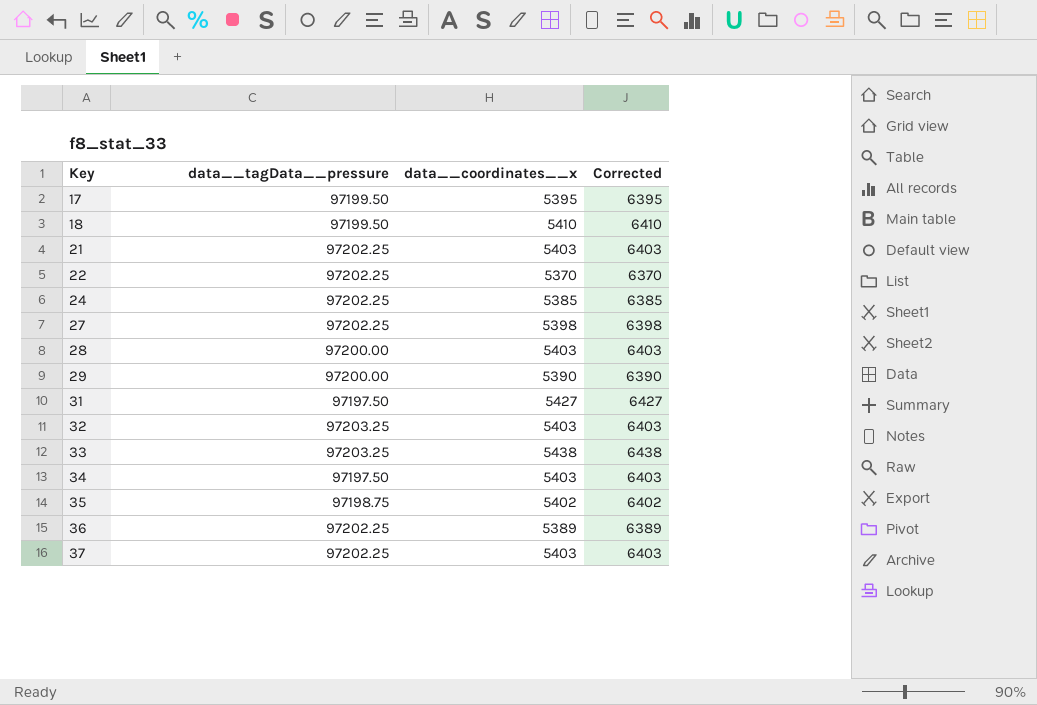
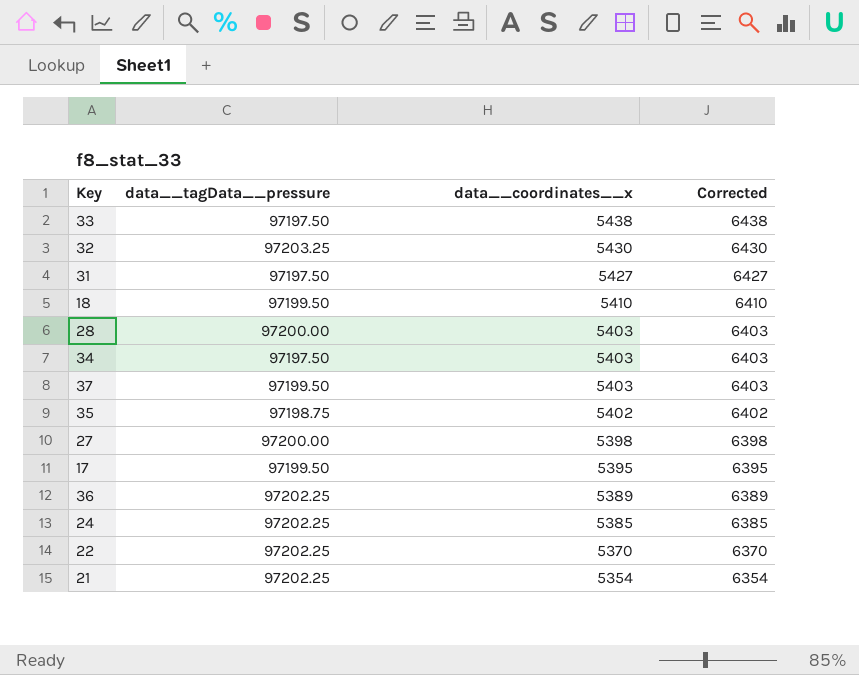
row order: Key ascending -> data__coordinates__x descending
row 29: 97200.00 | 5390 | 6390 -> none
33 | data__tagData__pressure: 97203.25 -> 97197.50
32 | data__coordinates__x: 5403 -> 5430
32 | Corrected: 6403 -> 6430
37 | data__tagData__pressure: 97202.25 -> 97199.50
27 | data__tagData__pressure: 97202.25 -> 97200.00
21 | data__coordinates__x: 5403 -> 5354
21 | Corrected: 6403 -> 6354

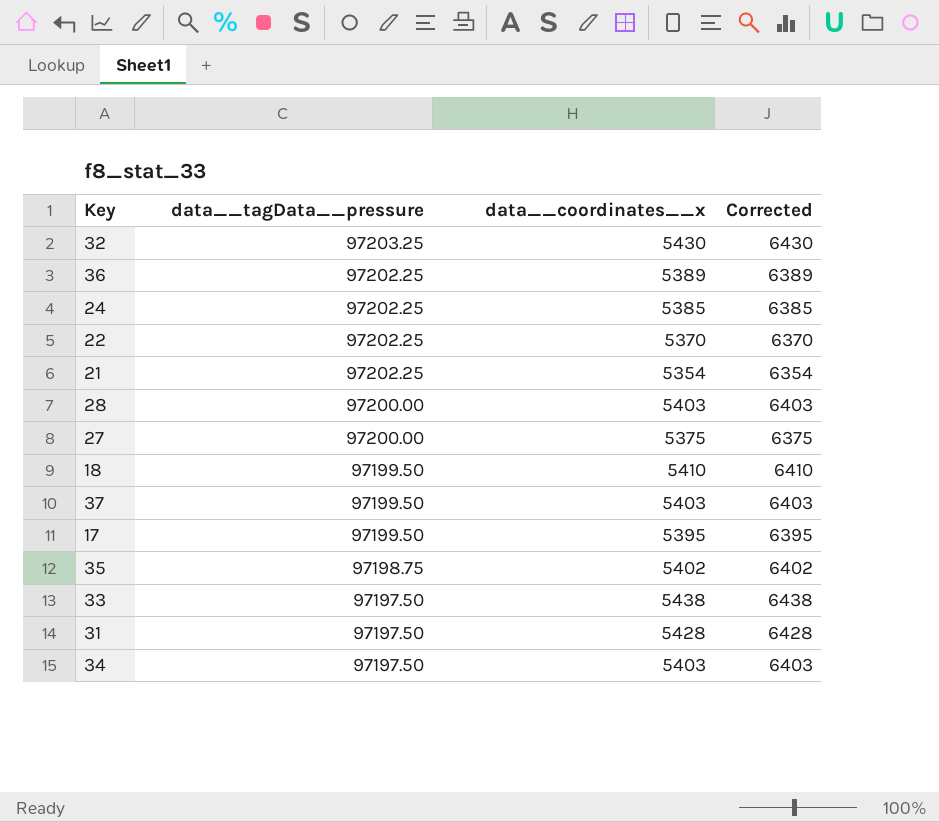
row order: data__coordinates__x descending -> data__tagData__pressure descending
27 | data__coordinates__x: 5398 -> 5375
27 | Corrected: 6398 -> 6375
31 | data__coordinates__x: 5427 -> 5428
31 | Corrected: 6427 -> 6428

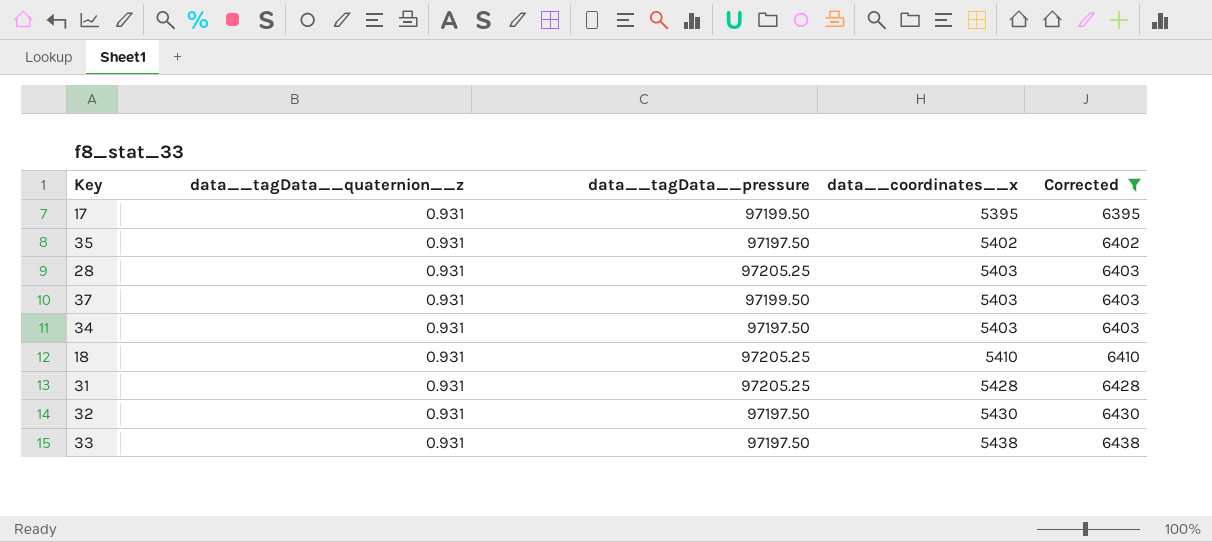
filter: none -> Corrected >= 6395
row order: data__tagData__pressure descending -> data__coordinates__x ascending
column data__tagData__quaternion__z | position: none -> 2
35 | data__tagData__pressure: 97198.75 -> 97197.50
28 | data__tagData__pressure: 97200.00 -> 97205.25
18 | data__tagData__pressure: 97199.50 -> 97205.25
31 | data__tagData__pressure: 97197.50 -> 97205.25
32 | data__tagData__pressure: 97203.25 -> 97197.50

